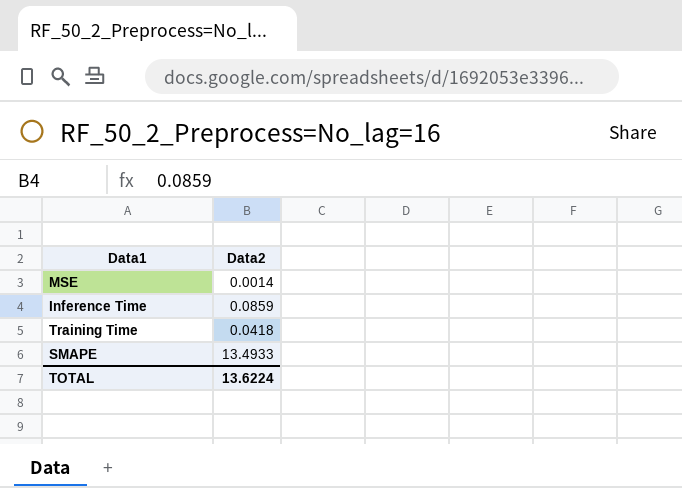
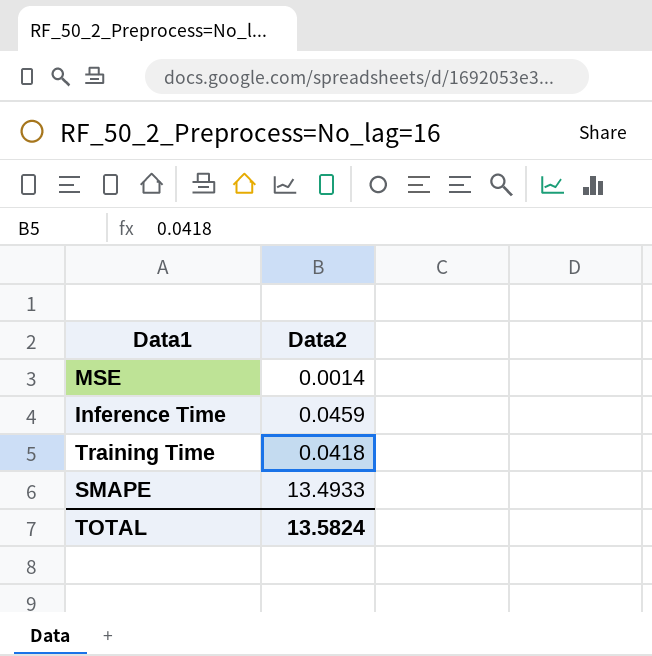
Inference Time | Data2: 0.0859 -> 0.0459
TOTAL | Data2: 13.6224 -> 13.5824

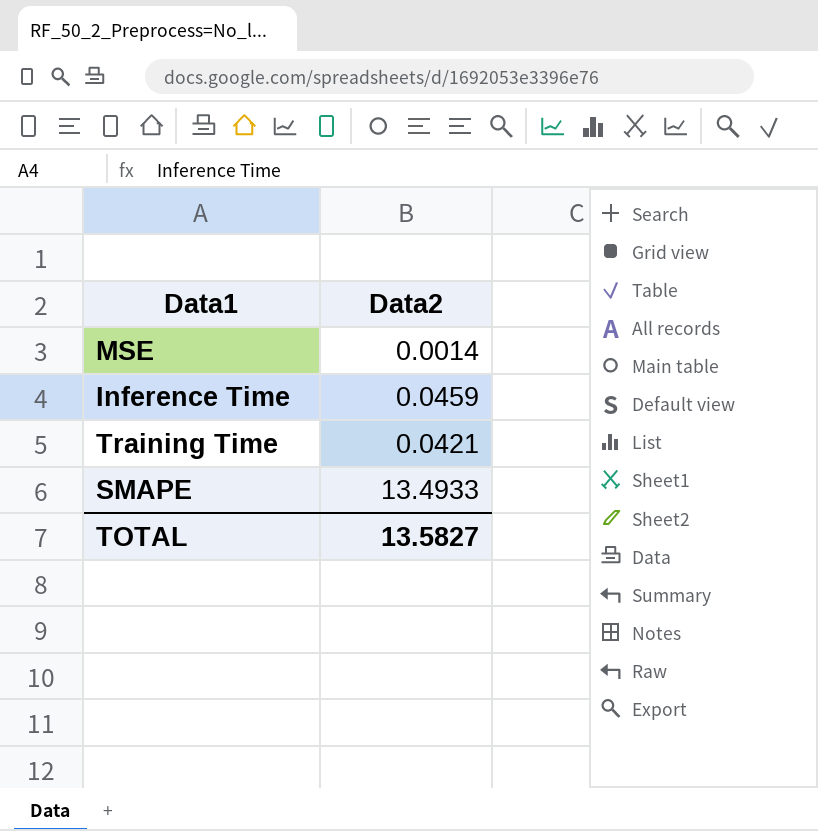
Training Time | Data2: 0.0418 -> 0.0421
TOTAL | Data2: 13.5824 -> 13.5827

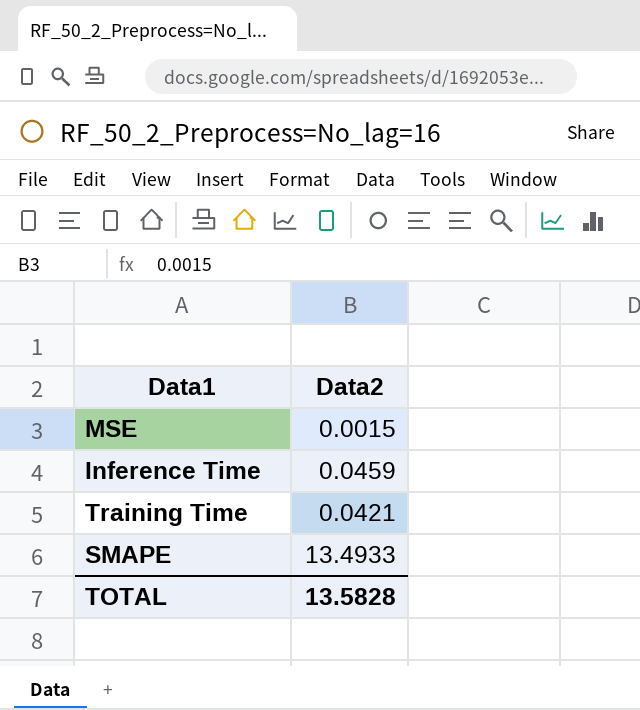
MSE | Data2: 0.0014 -> 0.0015
TOTAL | Data2: 13.5827 -> 13.5828

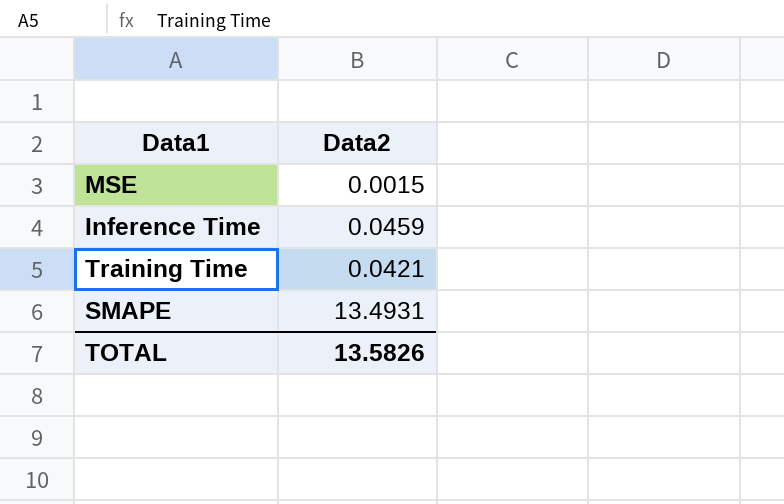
SMAPE | Data2: 13.4933 -> 13.4931
TOTAL | Data2: 13.5828 -> 13.5826

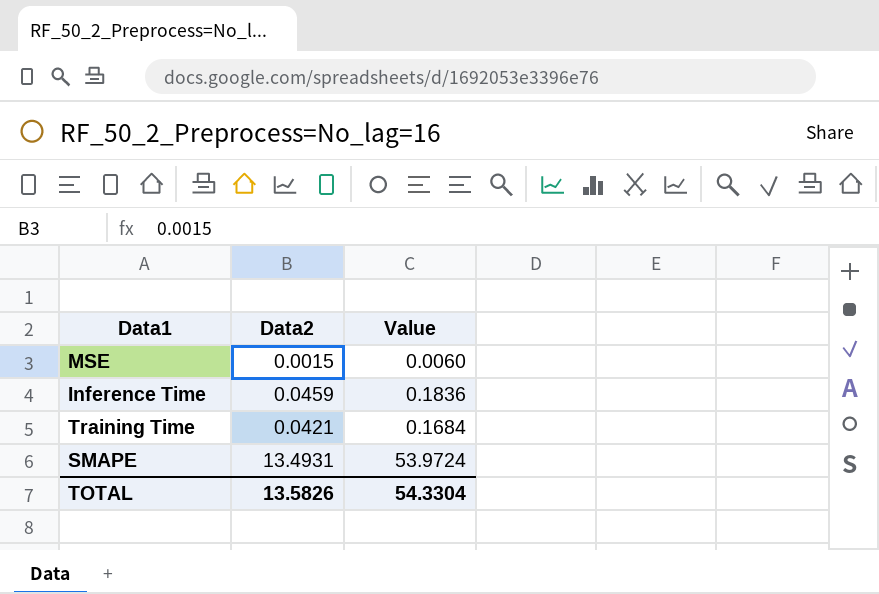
column Value | formula: none -> [Data2] * 4

